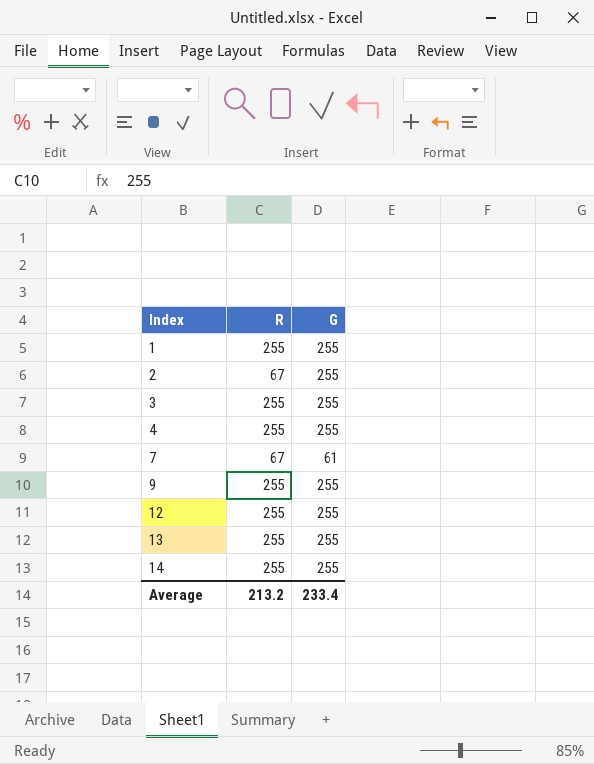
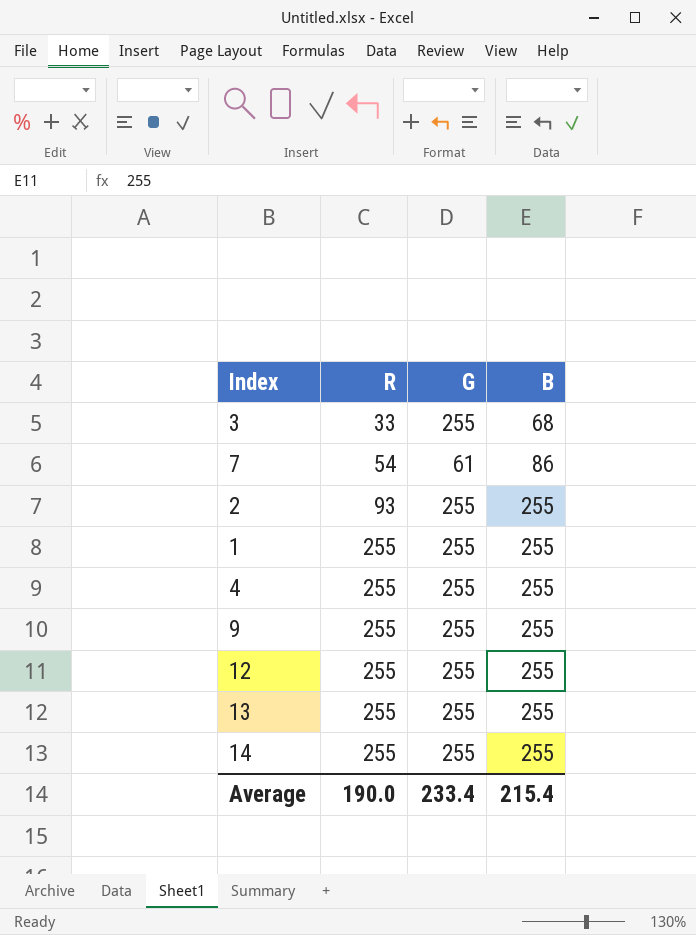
row order: Index ascending -> R ascending
column B | position: none -> 4
3 | R: 255 -> 33
7 | R: 67 -> 54
2 | R: 67 -> 93
Average | R: 213.2 -> 190.0

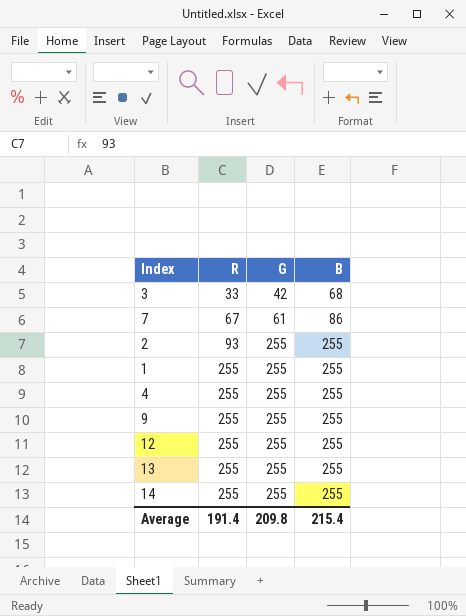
3 | G: 255 -> 42
7 | R: 54 -> 67
Average | R: 190.0 -> 191.4
Average | G: 233.4 -> 209.8

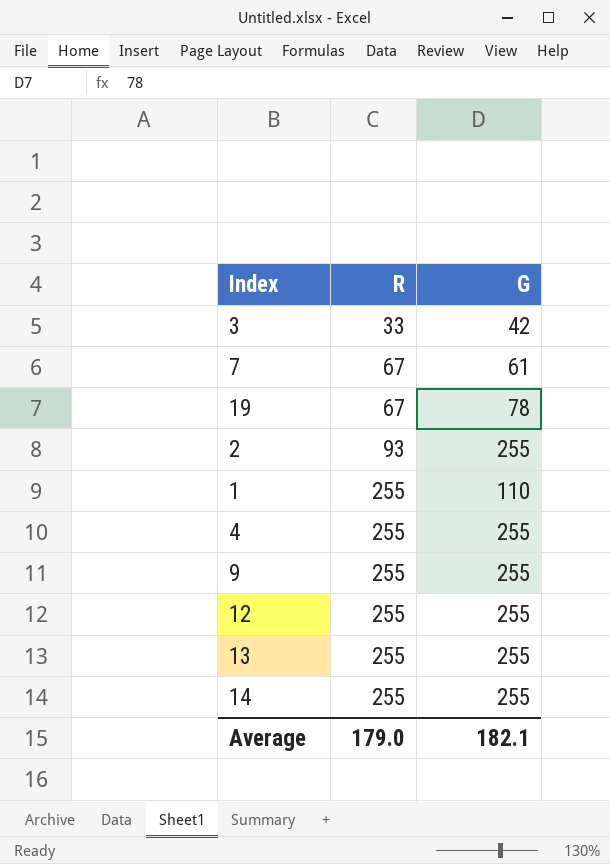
column B | position: 4 -> none
row 19: none -> 67 | 78
1 | G: 255 -> 110
Average | R: 191.4 -> 179.0
Average | G: 209.8 -> 182.1

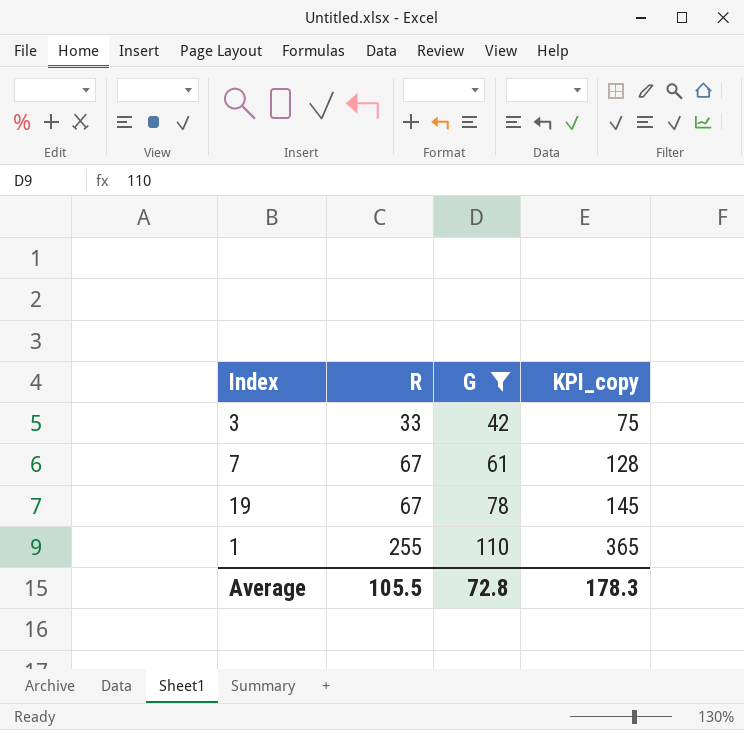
filter: none -> G != 255
column KPI_copy | formula: none -> [R] + [G]
Average | R: 179.0 -> 105.5
Average | G: 182.1 -> 72.8

